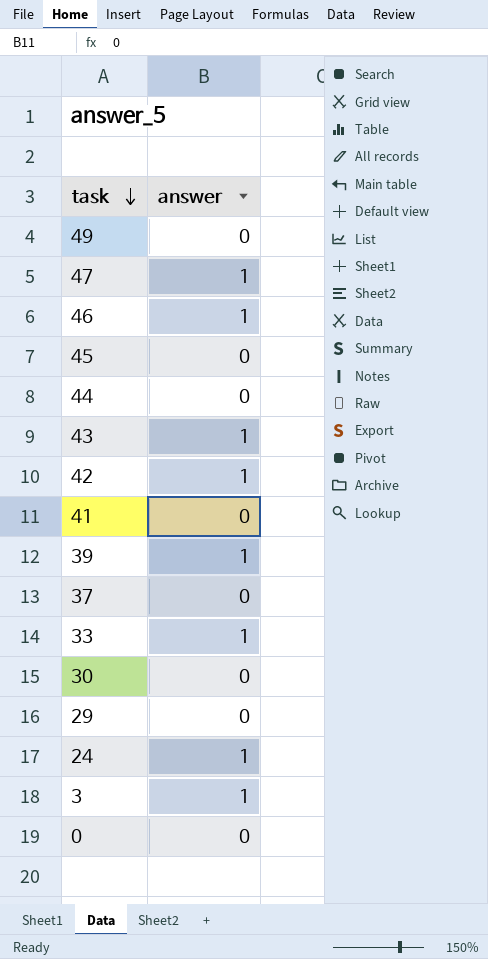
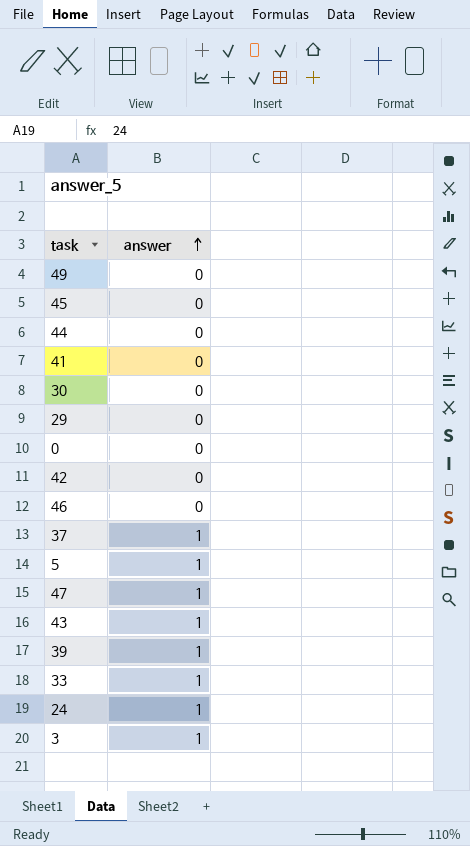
row order: task descending -> answer ascending
42 | answer: 1 -> 0
46 | answer: 1 -> 0
37 | answer: 0 -> 1
row 5: none -> 1

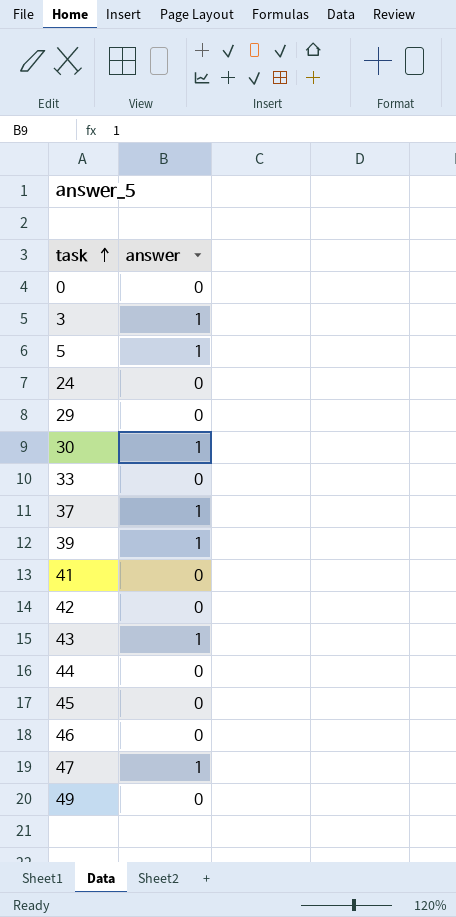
row order: answer ascending -> task ascending
24 | answer: 1 -> 0
30 | answer: 0 -> 1
33 | answer: 1 -> 0

